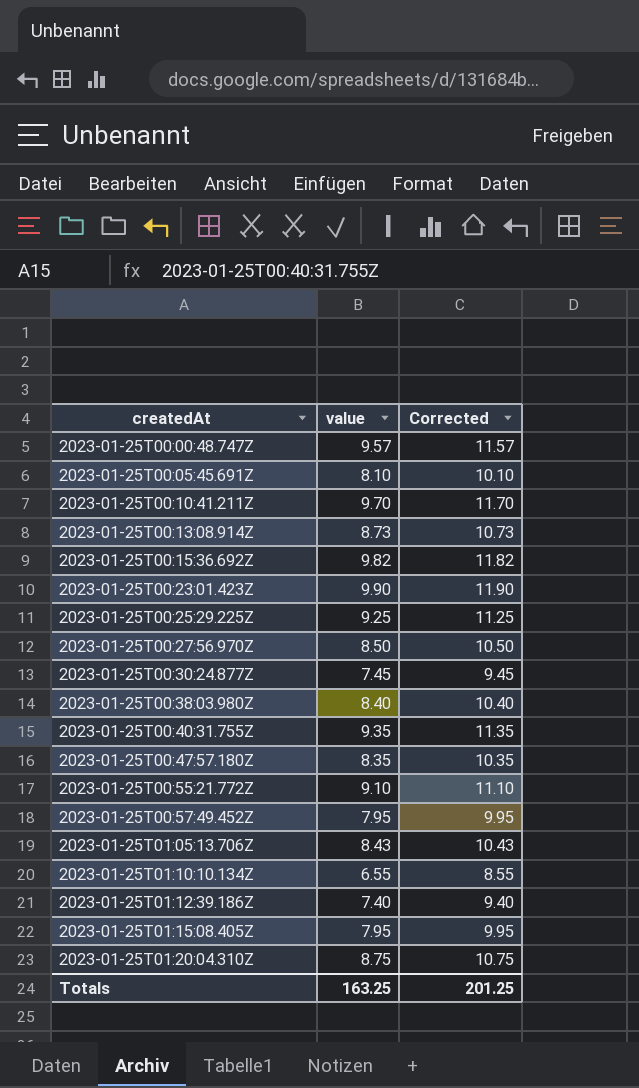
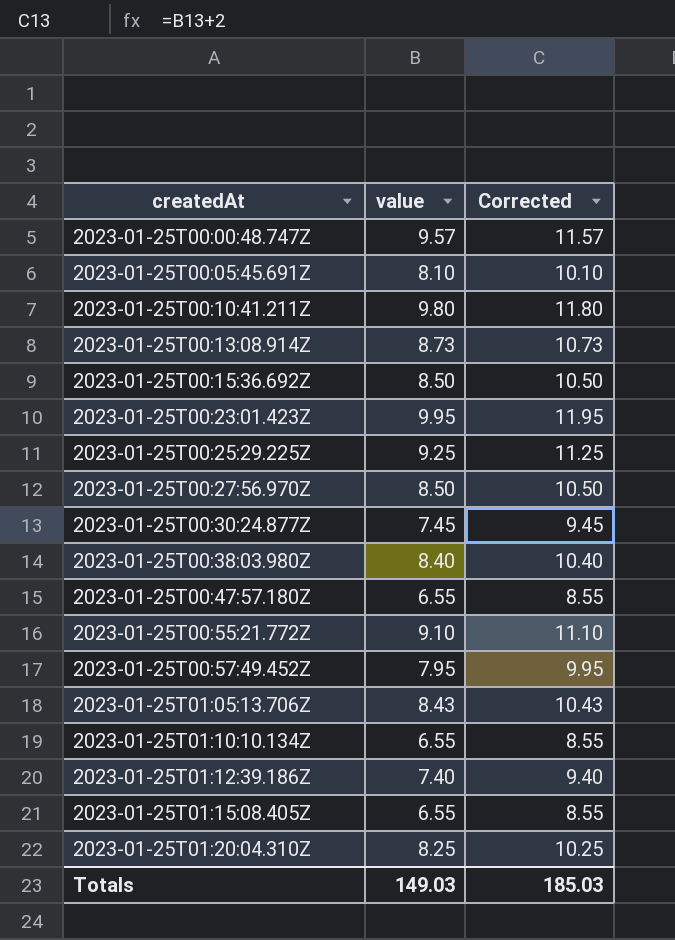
row 2023-01-25T00:40:31.755Z: 9.35 | 11.35 -> none
2023-01-25T00:10:41.211Z | value: 9.70 -> 9.80
2023-01-25T00:10:41.211Z | Corrected: 11.70 -> 11.80
2023-01-25T00:15:36.692Z | value: 9.82 -> 8.50
2023-01-25T00:15:36.692Z | Corrected: 11.82 -> 10.50
2023-01-25T00:23:01.423Z | value: 9.90 -> 9.95
2023-01-25T00:23:01.423Z | Corrected: 11.90 -> 11.95
2023-01-25T00:47:57.180Z | value: 8.35 -> 6.55
2023-01-25T00:47:57.180Z | Corrected: 10.35 -> 8.55
2023-01-25T01:15:08.405Z | value: 7.95 -> 6.55
2023-01-25T01:15:08.405Z | Corrected: 9.95 -> 8.55
2023-01-25T01:20:04.310Z | value: 8.75 -> 8.25
2023-01-25T01:20:04.310Z | Corrected: 10.75 -> 10.25
Totals | value: 163.25 -> 149.03
Totals | Corrected: 201.25 -> 185.03

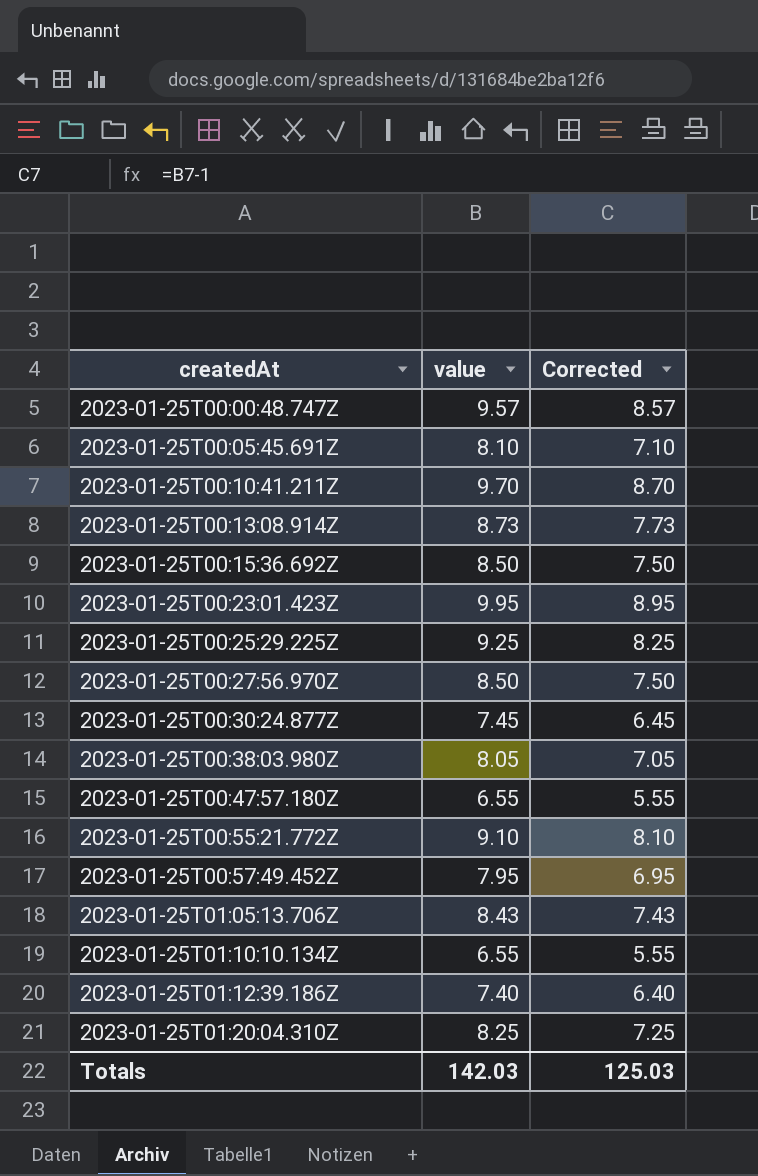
column Corrected | formula: [value] + 2 -> [value] - 1
row 2023-01-25T01:15:08.405Z: 6.55 | 8.55 -> none
2023-01-25T00:10:41.211Z | value: 9.80 -> 9.70
2023-01-25T00:38:03.980Z | value: 8.40 -> 8.05
Totals | value: 149.03 -> 142.03
Totals | Corrected: 185.03 -> 125.03

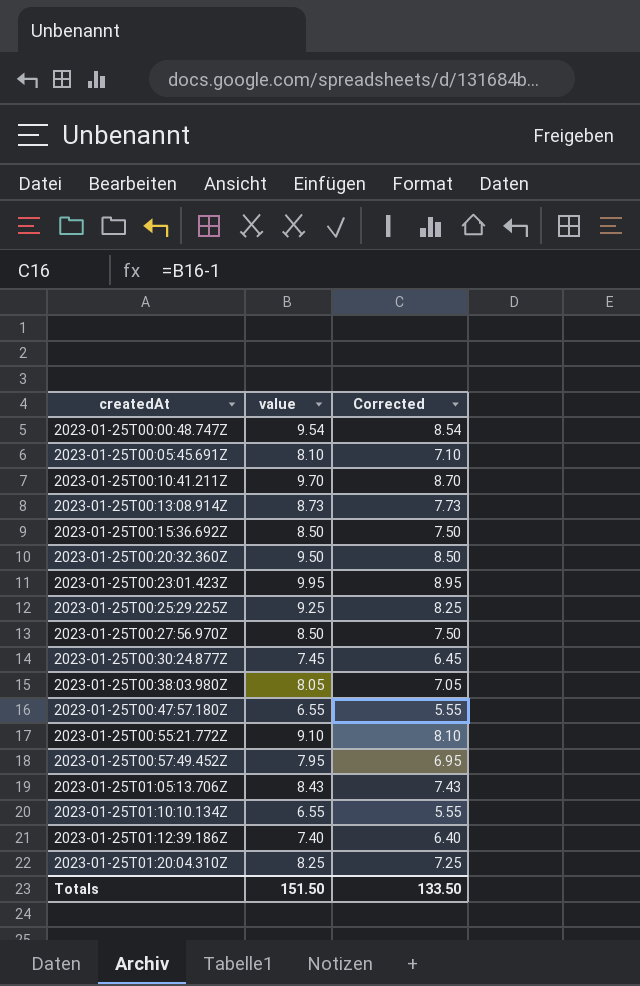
2023-01-25T00:00:48.747Z | value: 9.57 -> 9.54
2023-01-25T00:00:48.747Z | Corrected: 8.57 -> 8.54
row 2023-01-25T00:20:32.360Z: none -> 9.50 | 8.50
Totals | value: 142.03 -> 151.50
Totals | Corrected: 125.03 -> 133.50

